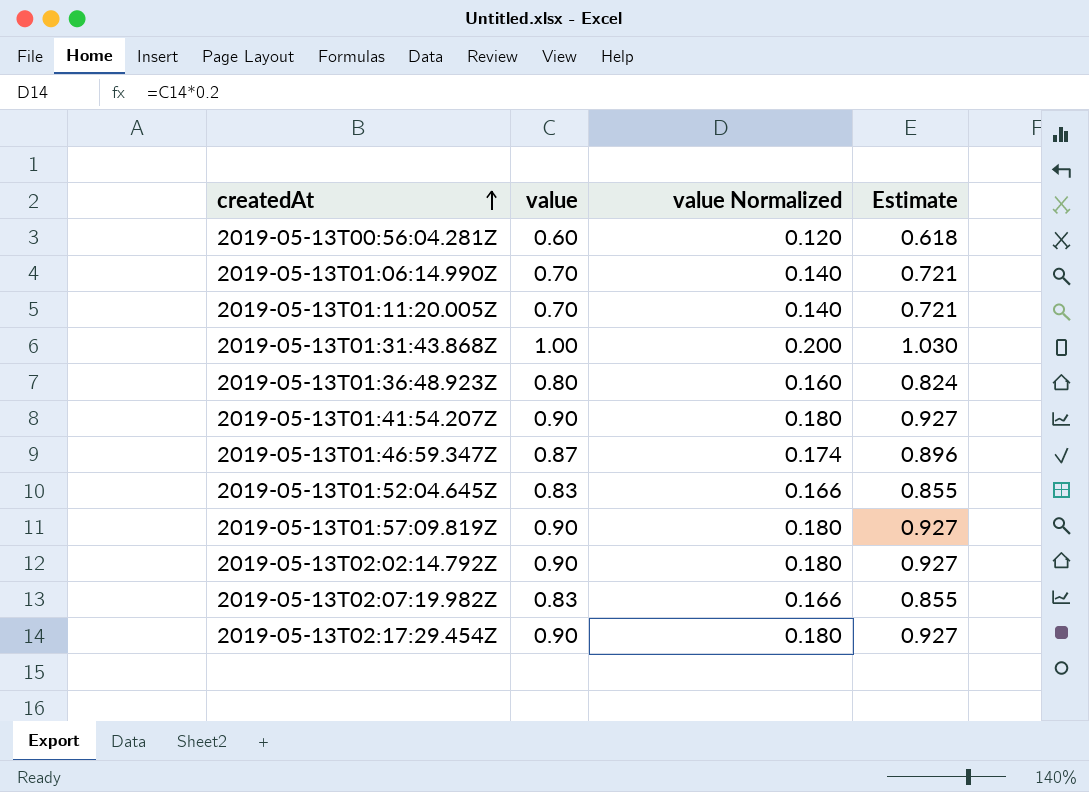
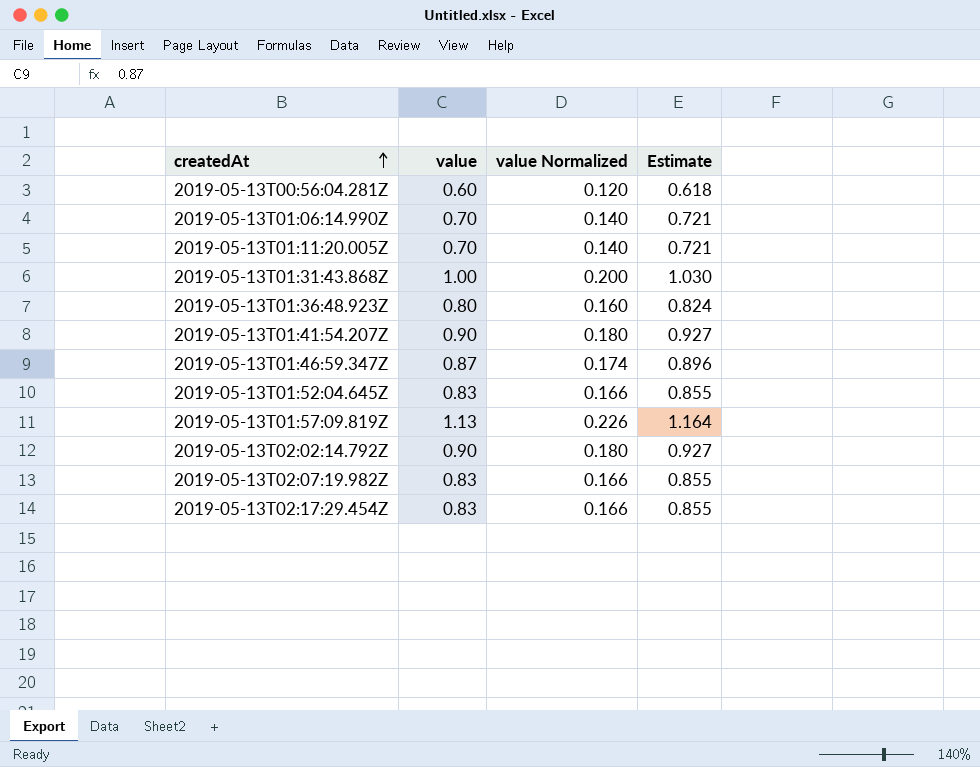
2019-05-13T01:57:09.819Z | value: 0.90 -> 1.13
2019-05-13T01:57:09.819Z | value Normalized: 0.180 -> 0.226
2019-05-13T01:57:09.819Z | Estimate: 0.927 -> 1.164
2019-05-13T02:17:29.454Z | value: 0.90 -> 0.83
2019-05-13T02:17:29.454Z | value Normalized: 0.180 -> 0.166
2019-05-13T02:17:29.454Z | Estimate: 0.927 -> 0.855

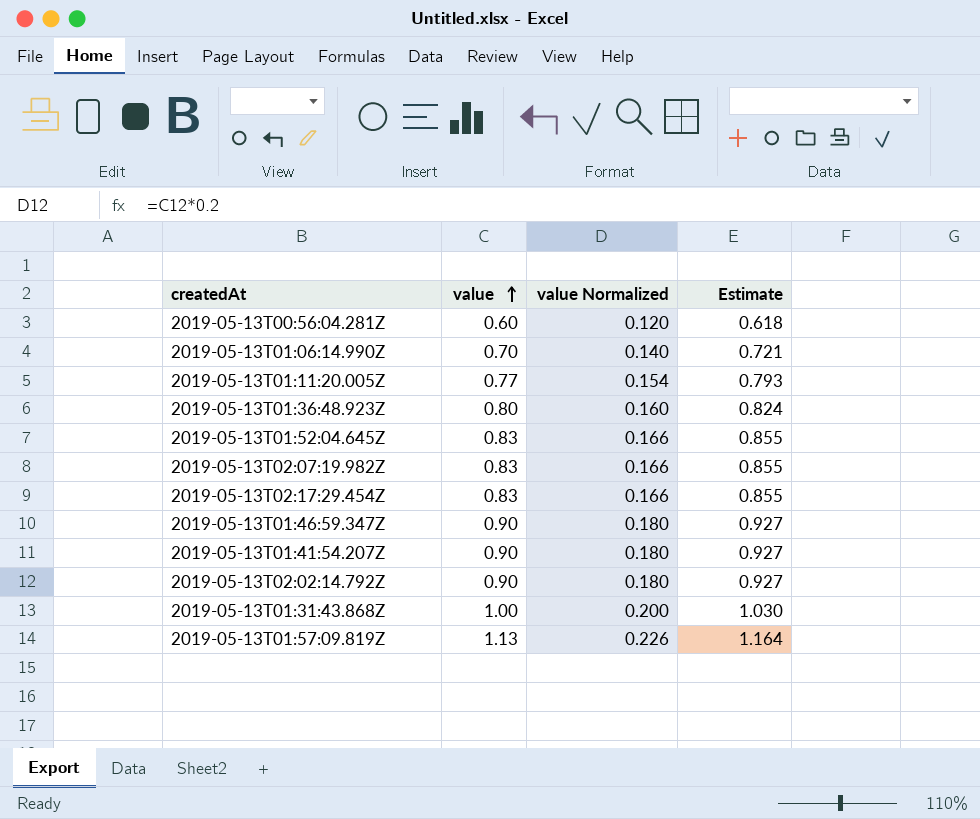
row order: createdAt ascending -> value ascending
2019-05-13T01:11:20.005Z | value: 0.70 -> 0.77
2019-05-13T01:11:20.005Z | value Normalized: 0.140 -> 0.154
2019-05-13T01:11:20.005Z | Estimate: 0.721 -> 0.793
2019-05-13T01:46:59.347Z | value: 0.87 -> 0.90
2019-05-13T01:46:59.347Z | value Normalized: 0.174 -> 0.180
2019-05-13T01:46:59.347Z | Estimate: 0.896 -> 0.927

